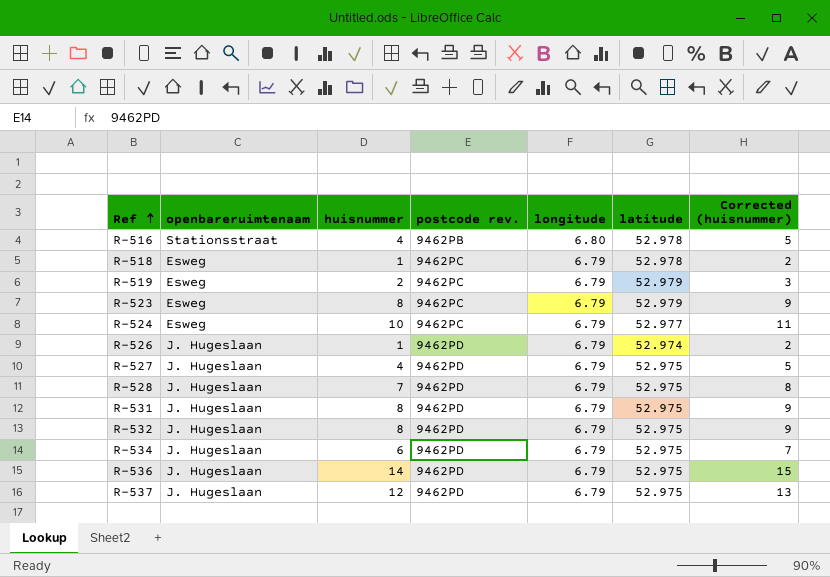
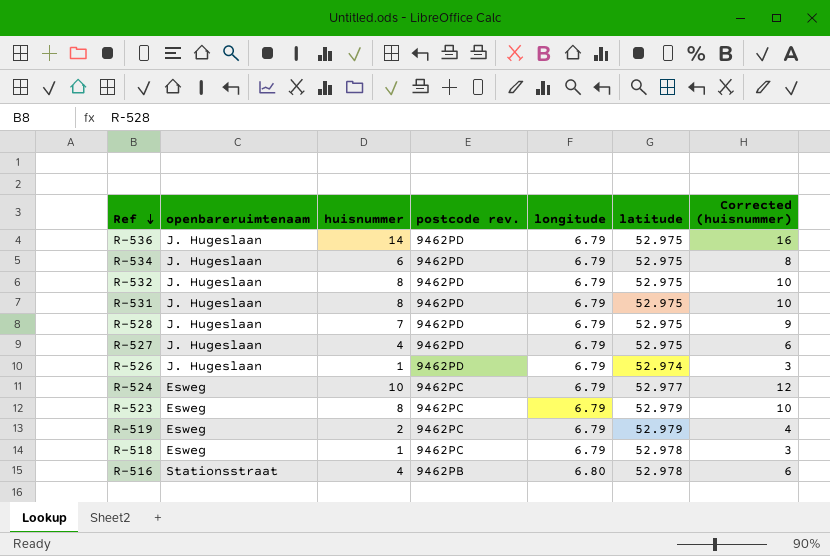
row order: Ref ascending -> Ref descending
column Corrected (huisnummer) | formula: [huisnummer] + 1 -> [huisnummer] + 2
row R-537: J. Hugeslaan | 12 | 9462PD | 6.79 | 52.975 | 13 -> none

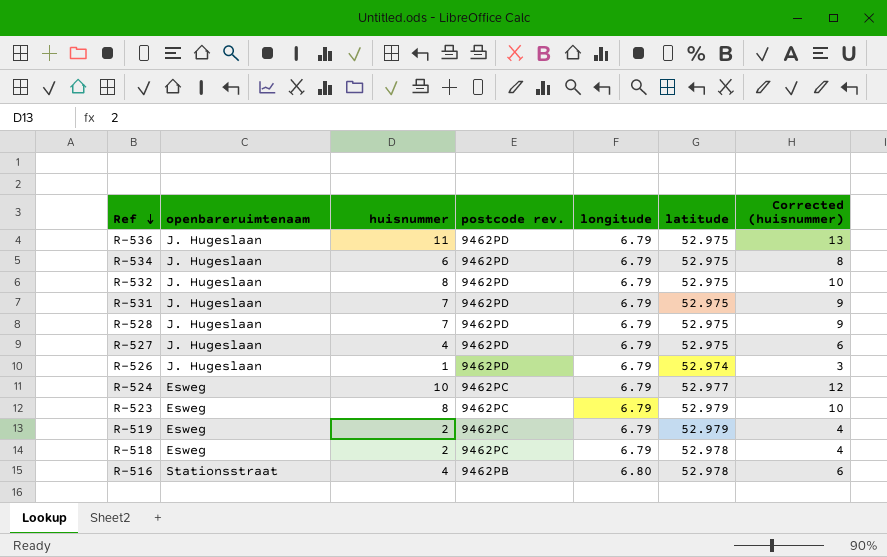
R-536 | huisnummer: 14 -> 11
R-536 | Corrected (huisnummer): 16 -> 13
R-531 | huisnummer: 8 -> 7
R-531 | Corrected (huisnummer): 10 -> 9
R-518 | huisnummer: 1 -> 2
R-518 | Corrected (huisnummer): 3 -> 4

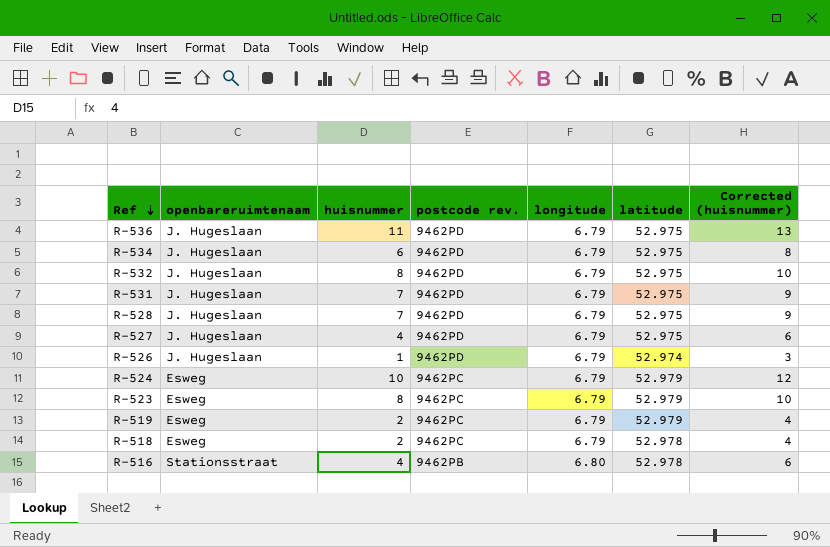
R-524 | latitude: 52.977 -> 52.979

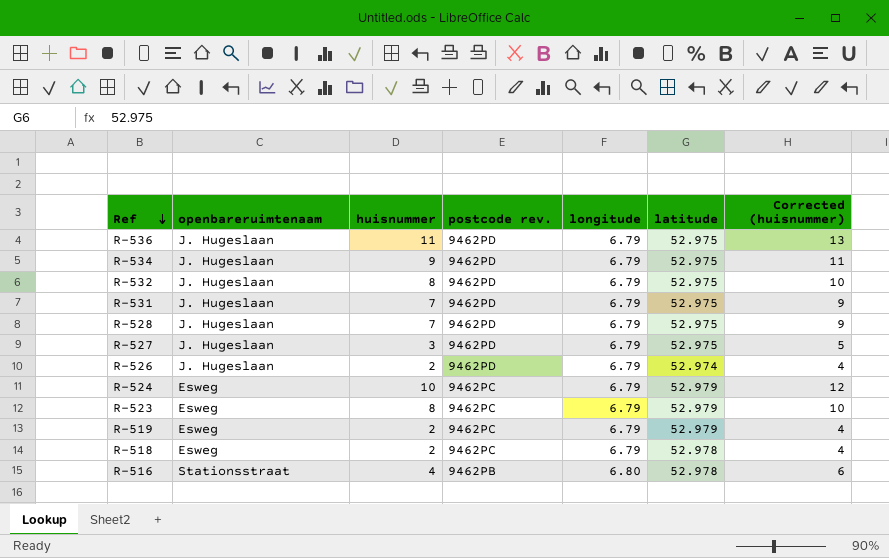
R-534 | huisnummer: 6 -> 9
R-534 | Corrected (huisnummer): 8 -> 11
R-527 | huisnummer: 4 -> 3
R-527 | Corrected (huisnummer): 6 -> 5
R-526 | huisnummer: 1 -> 2
R-526 | Corrected (huisnummer): 3 -> 4

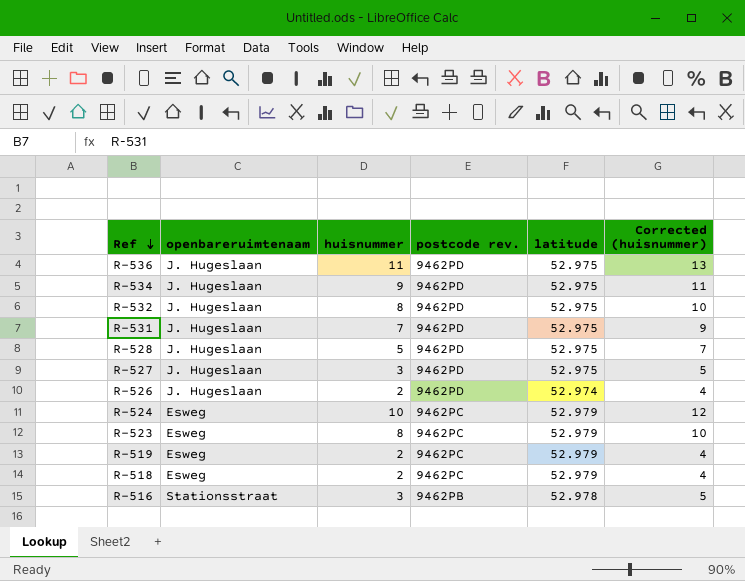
column longitude | position: 5 -> none
R-528 | huisnummer: 7 -> 5
R-528 | Corrected (huisnummer): 9 -> 7
R-518 | latitude: 52.978 -> 52.979
R-516 | huisnummer: 4 -> 3
R-516 | Corrected (huisnummer): 6 -> 5

